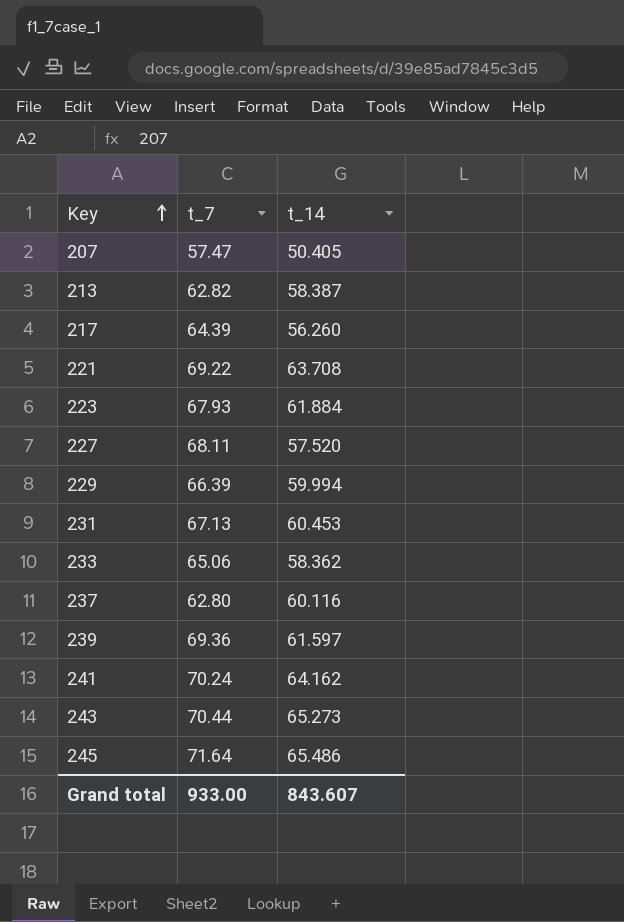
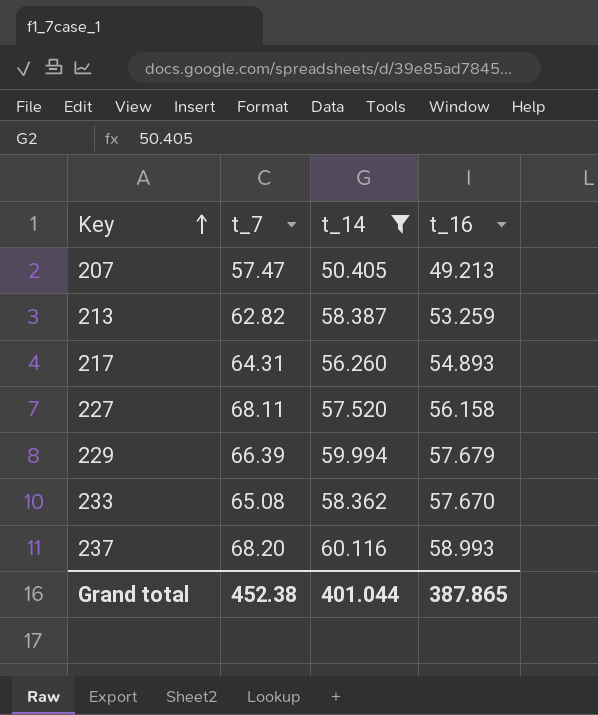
filter: none -> t_14 <= 60.116
column t_16 | position: none -> 4
217 | t_7: 64.39 -> 64.31
233 | t_7: 65.06 -> 65.08
237 | t_7: 62.80 -> 68.20
Grand total | t_7: 933.00 -> 452.38
Grand total | t_14: 843.607 -> 401.044

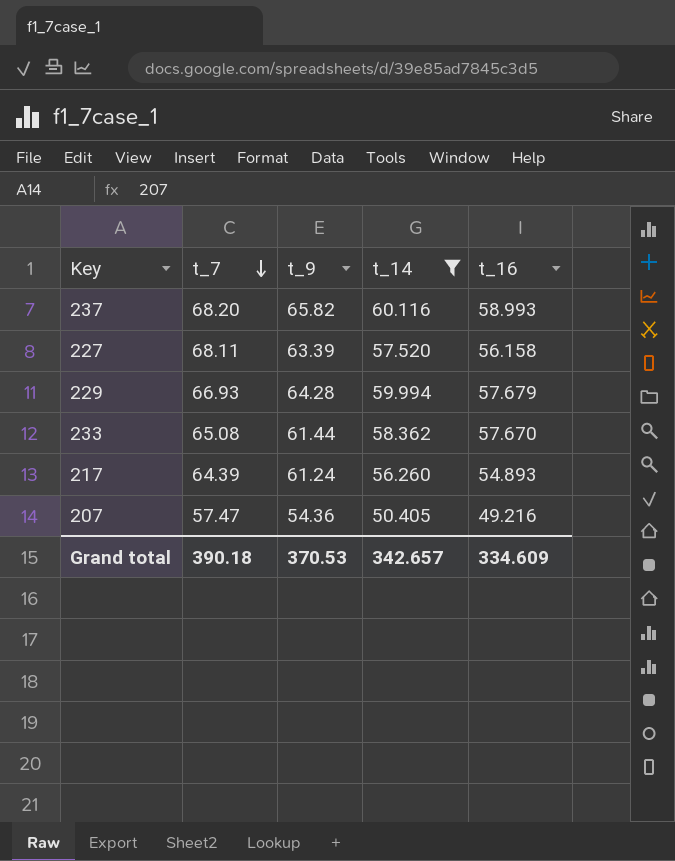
row order: Key ascending -> t_7 descending
column t_9 | position: none -> 3
row 213: 62.82 | 58.387 | 53.259 -> none
229 | t_7: 66.39 -> 66.93
217 | t_7: 64.31 -> 64.39
207 | t_16: 49.213 -> 49.216
Grand total | t_7: 452.38 -> 390.18
Grand total | t_14: 401.044 -> 342.657
Grand total | t_16: 387.865 -> 334.609

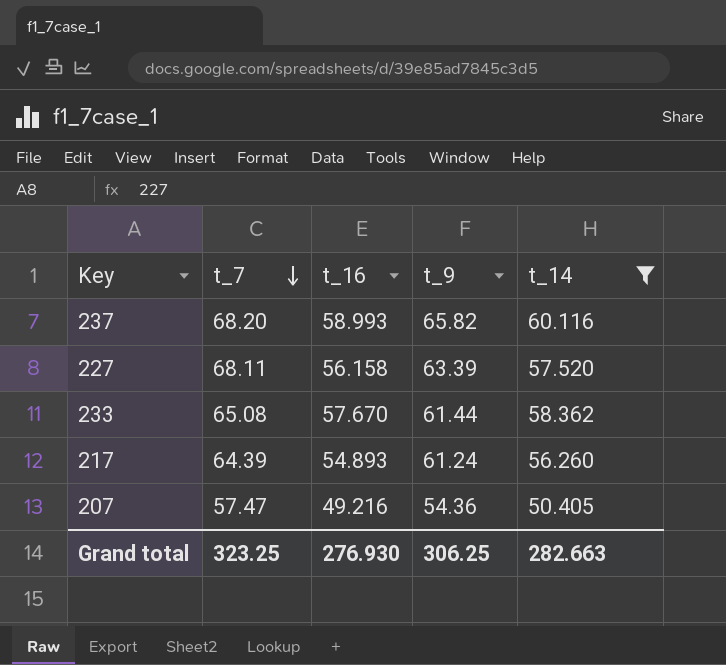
column t_16 | position: 5 -> 3
row 229: 66.93 | 64.28 | 59.994 | 57.679 -> none
Grand total | t_7: 390.18 -> 323.25
Grand total | t_16: 334.609 -> 276.930
Grand total | t_9: 370.53 -> 306.25
Grand total | t_14: 342.657 -> 282.663

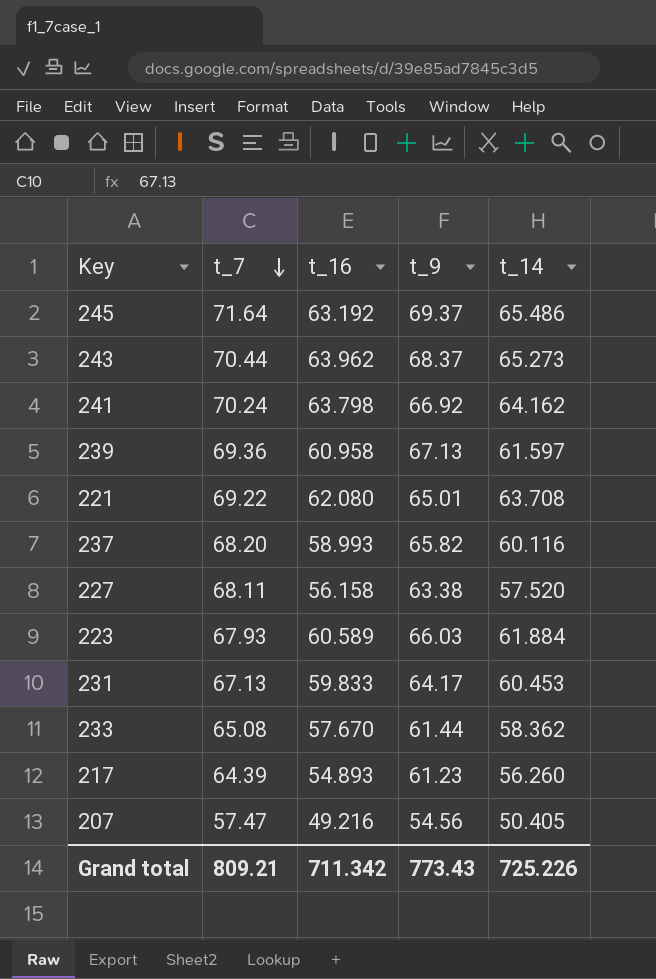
filter: t_14 <= 60.116 -> none
227 | t_9: 63.39 -> 63.38
217 | t_9: 61.24 -> 61.23
207 | t_9: 54.36 -> 54.56
Grand total | t_7: 323.25 -> 809.21
Grand total | t_16: 276.930 -> 711.342
Grand total | t_9: 306.25 -> 773.43
Grand total | t_14: 282.663 -> 725.226

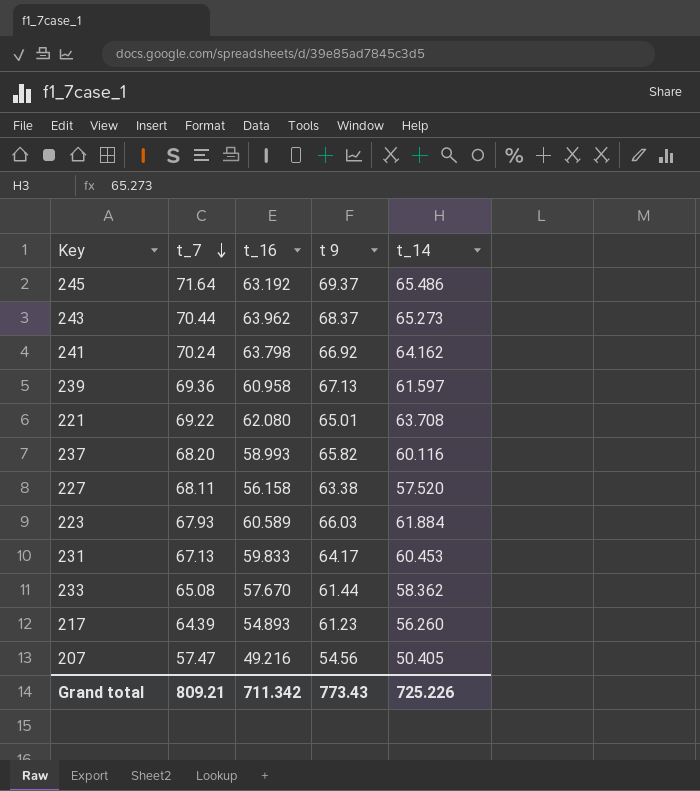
column name: t_9 -> t 9

